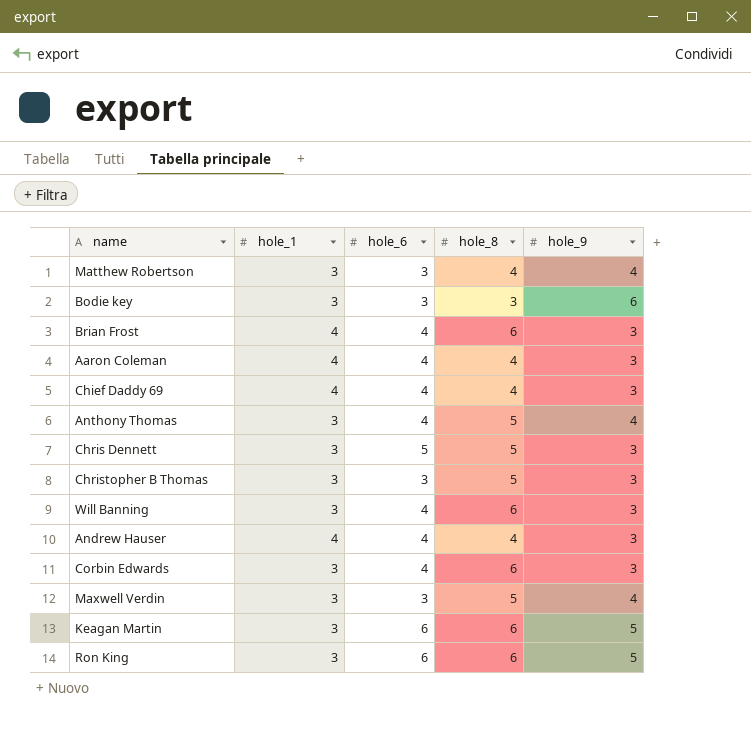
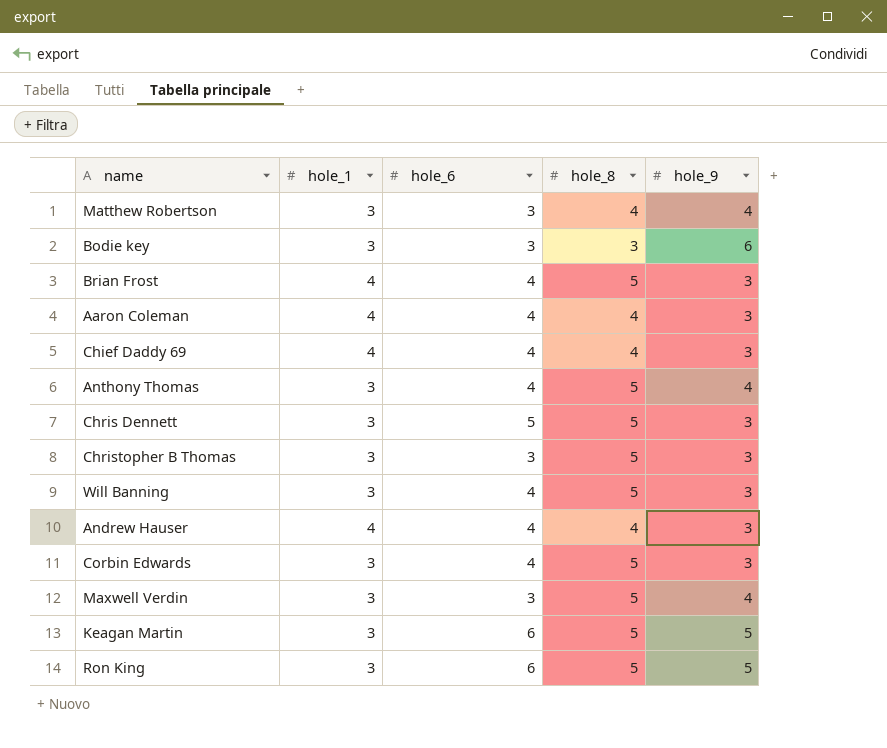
Brian Frost | hole_8: 6 -> 5
Will Banning | hole_8: 6 -> 5
Corbin Edwards | hole_8: 6 -> 5
Keagan Martin | hole_8: 6 -> 5
Ron King | hole_8: 6 -> 5

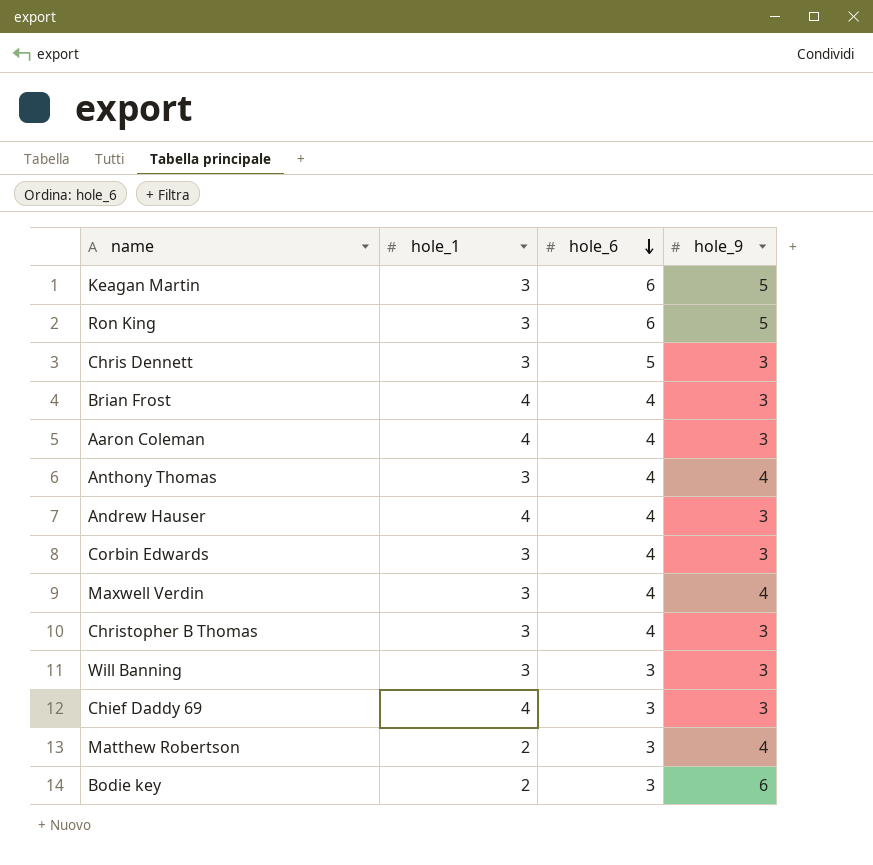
row order: none -> hole_6 descending
column hole_8 | position: 4 -> none
Maxwell Verdin | hole_6: 3 -> 4
Christopher B Thomas | hole_6: 3 -> 4
Will Banning | hole_6: 4 -> 3
Chief Daddy 69 | hole_6: 4 -> 3
Matthew Robertson | hole_1: 3 -> 2
Bodie key | hole_1: 3 -> 2

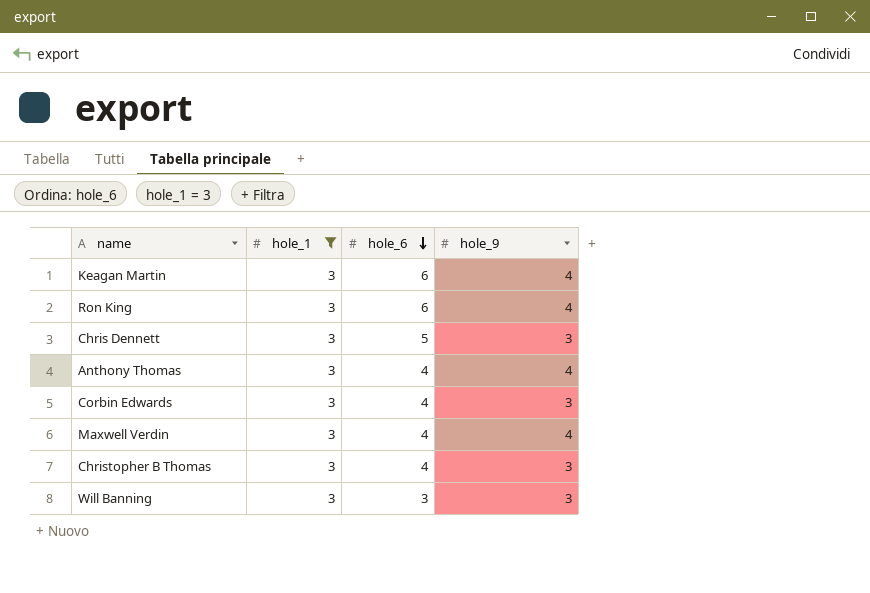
filter: none -> hole_1 = 3
Keagan Martin | hole_9: 5 -> 4
Ron King | hole_9: 5 -> 4

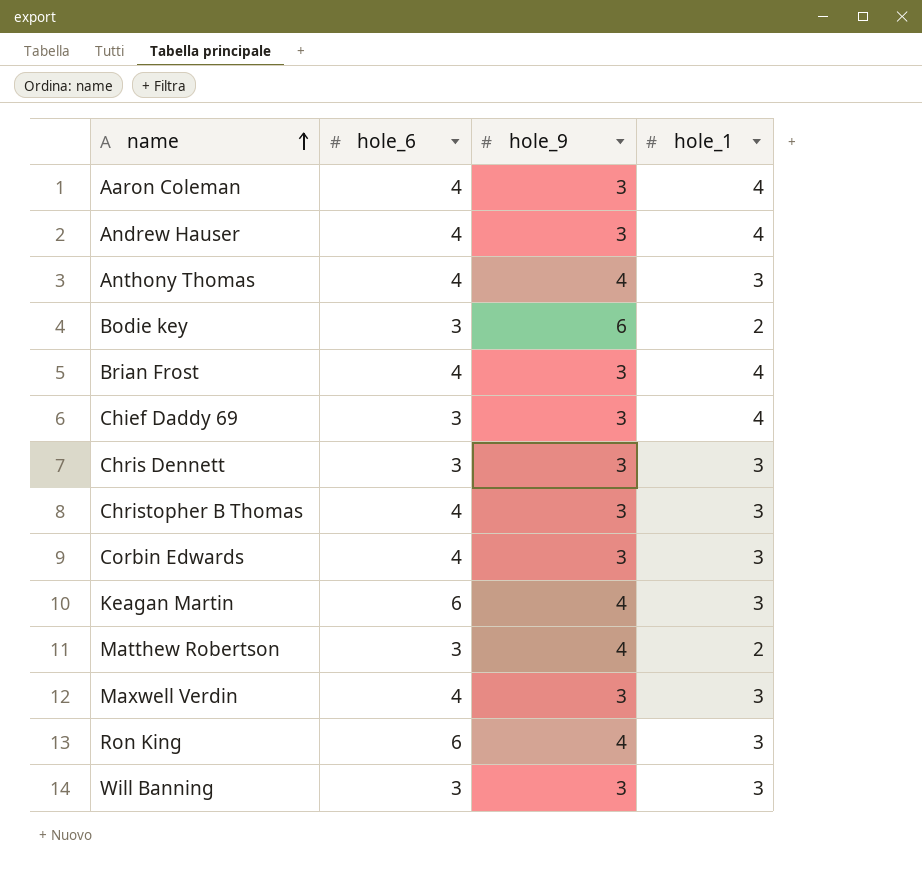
filter: hole_1 = 3 -> none
row order: hole_6 descending -> name ascending
column hole_1 | position: 2 -> 4
Chris Dennett | hole_6: 5 -> 3
Maxwell Verdin | hole_9: 4 -> 3

